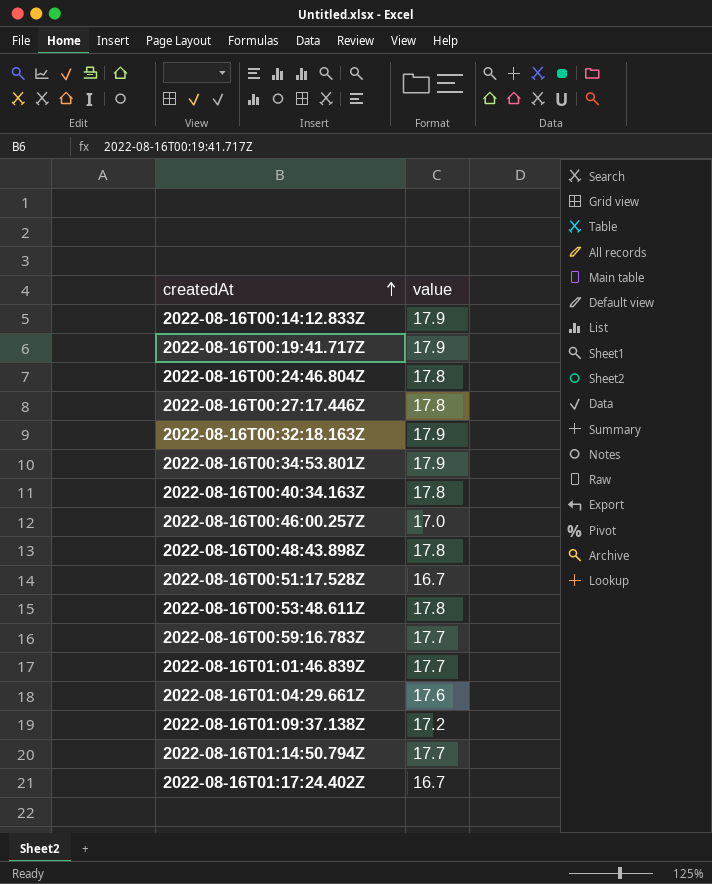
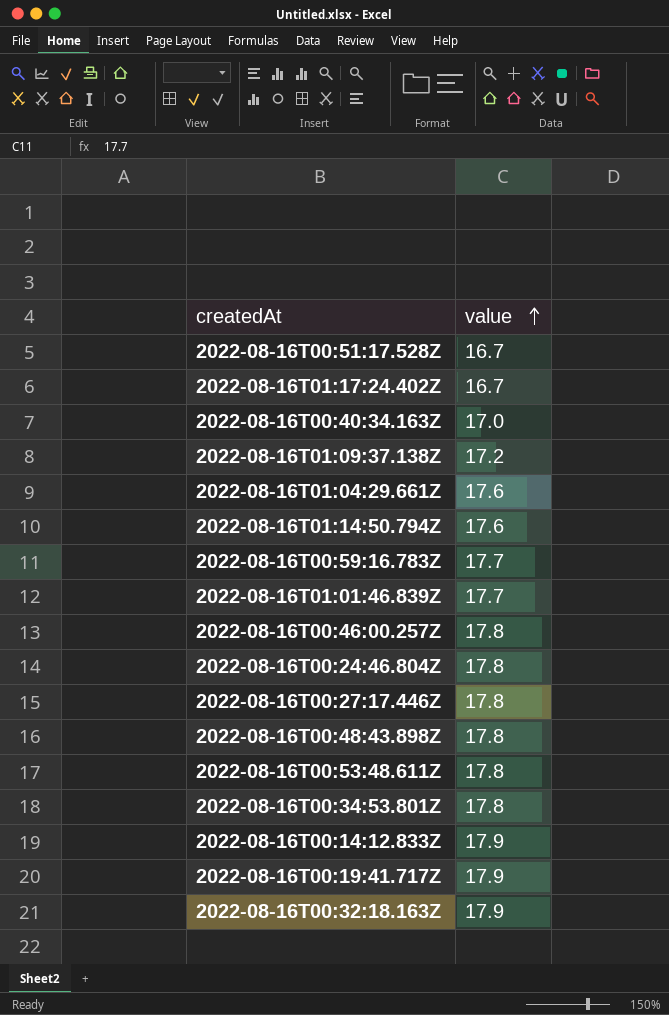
row order: createdAt ascending -> value ascending
2022-08-16T00:40:34.163Z | value: 17.8 -> 17.0
2022-08-16T01:14:50.794Z | value: 17.7 -> 17.6
2022-08-16T00:46:00.257Z | value: 17.0 -> 17.8
2022-08-16T00:34:53.801Z | value: 17.9 -> 17.8

